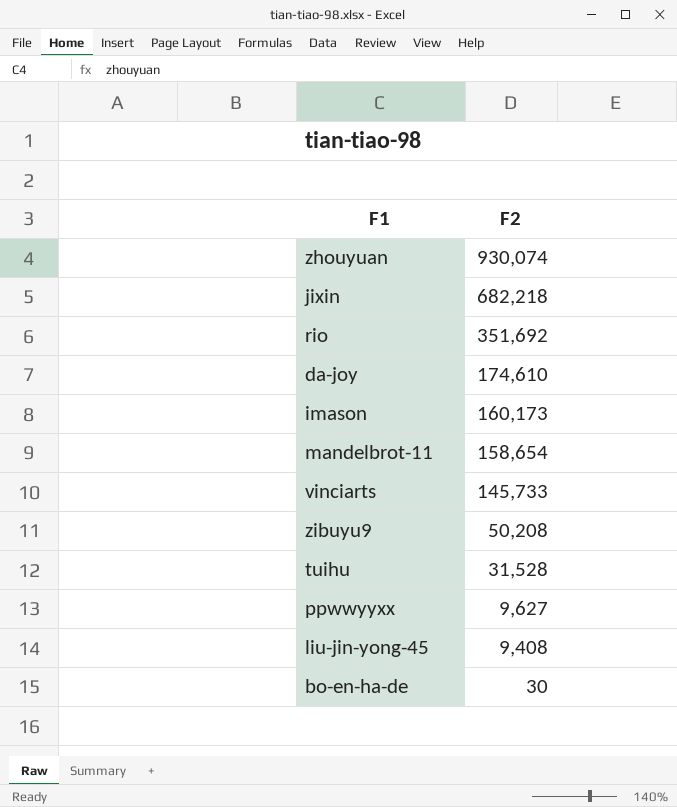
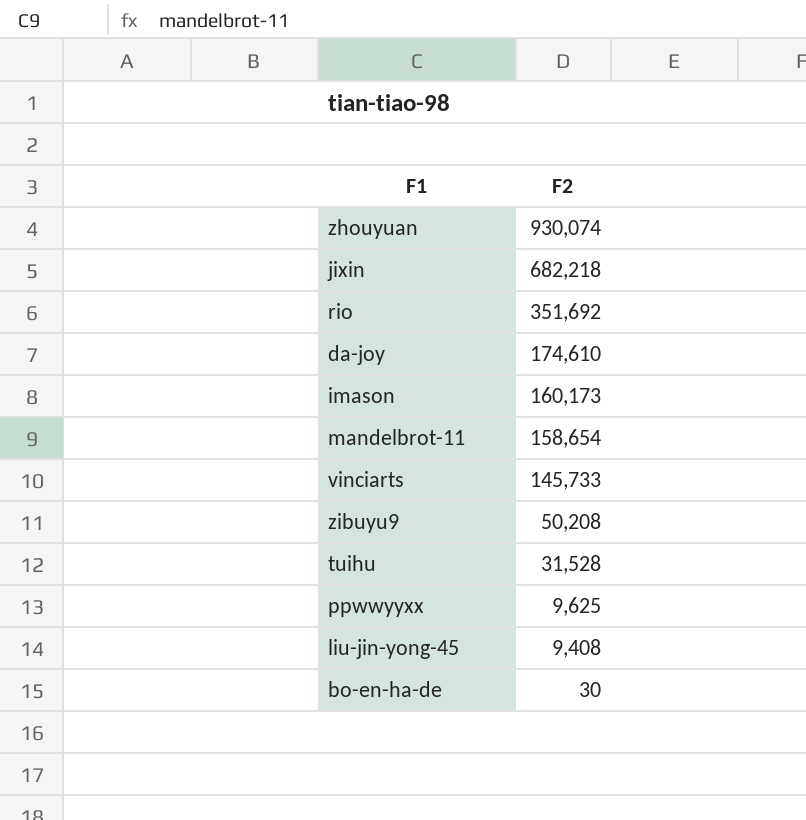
ppwwyyxx | F2: 9,627 -> 9,625

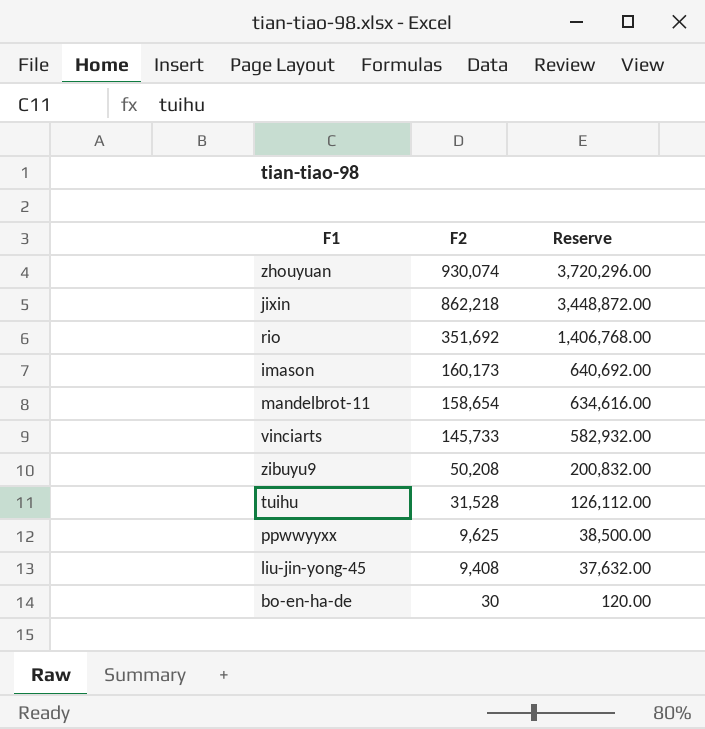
column Reserve | formula: none -> [F2] * 4
row da-joy: 174,610 -> none
jixin | F2: 682,218 -> 862,218

